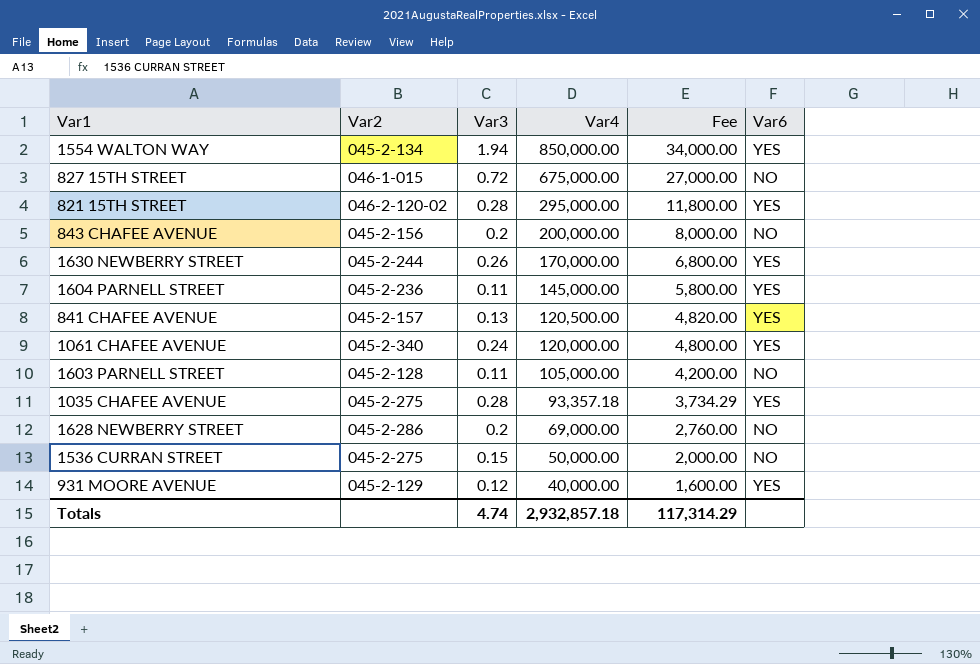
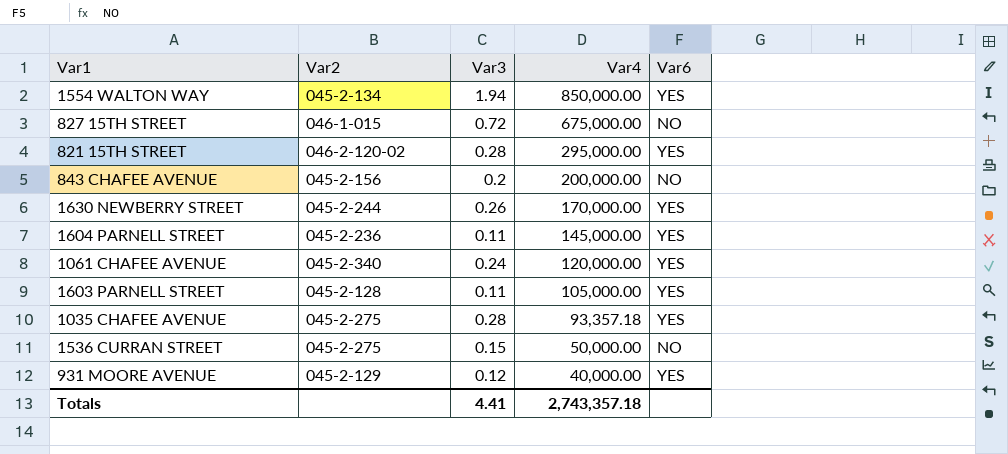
column Fee | formula: [Var4] * 0.04 -> none
row 841 CHAFEE AVENUE: 045-2-157 | 0.13 | 120,500.00 | 4,820.00 | YES -> none
row 1628 NEWBERRY STREET: 045-2-286 | 0.2 | 69,000.00 | 2,760.00 | NO -> none
1603 PARNELL STREET | Var6: NO -> YES
Totals | Var3: 4.74 -> 4.41
Totals | Var4: 2,932,857.18 -> 2,743,357.18

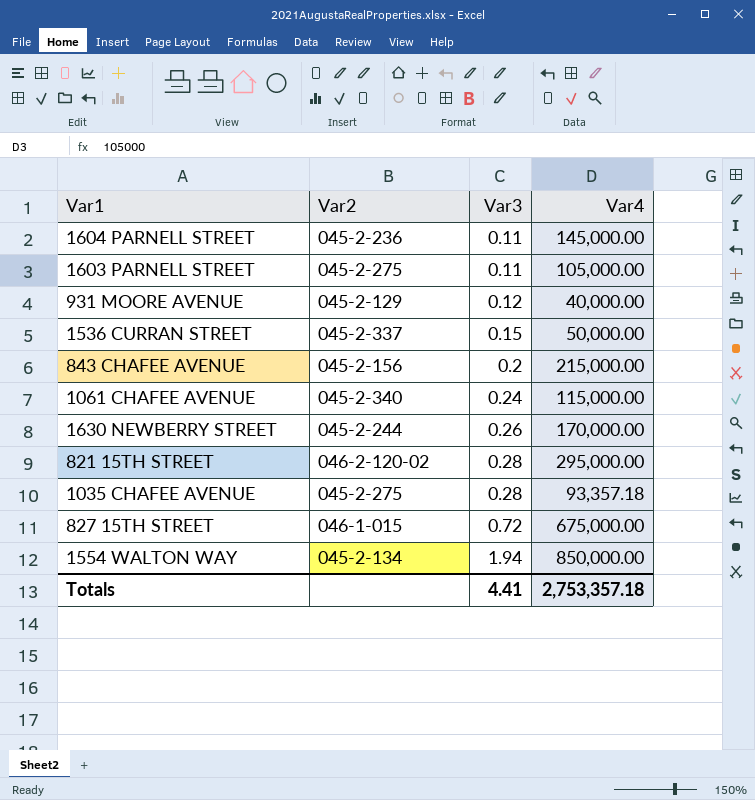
row order: Var4 descending -> Var3 ascending
column Var6 | position: 5 -> none
1603 PARNELL STREET | Var2: 045-2-128 -> 045-2-275
1536 CURRAN STREET | Var2: 045-2-275 -> 045-2-337
843 CHAFEE AVENUE | Var4: 200,000.00 -> 215,000.00
1061 CHAFEE AVENUE | Var4: 120,000.00 -> 115,000.00
Totals | Var4: 2,743,357.18 -> 2,753,357.18

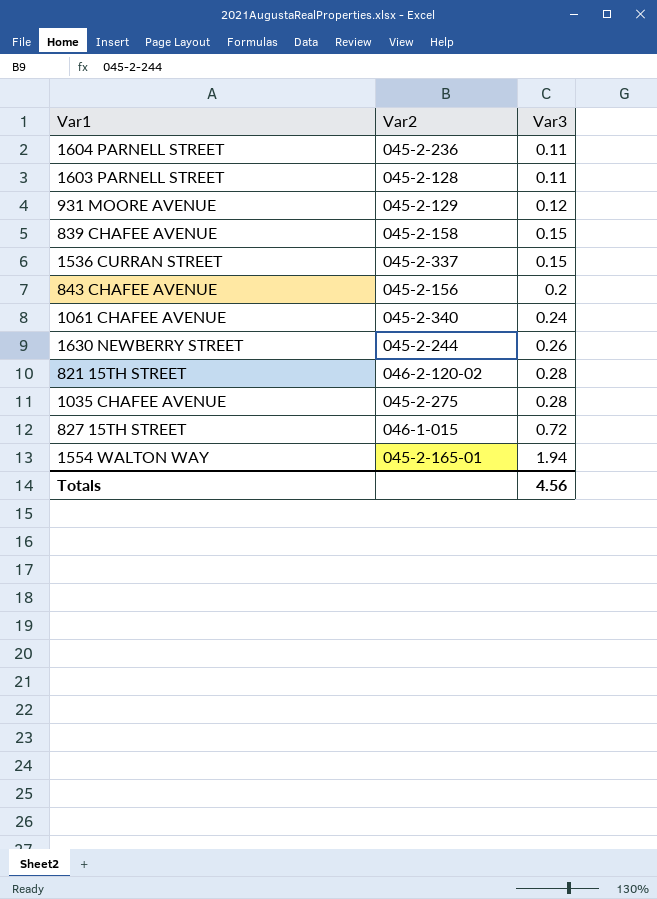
column Var4 | position: 4 -> none
1603 PARNELL STREET | Var2: 045-2-275 -> 045-2-128
row 839 CHAFEE AVENUE: none -> 045-2-158 | 0.15
1554 WALTON WAY | Var2: 045-2-134 -> 045-2-165-01
Totals | Var3: 4.41 -> 4.56

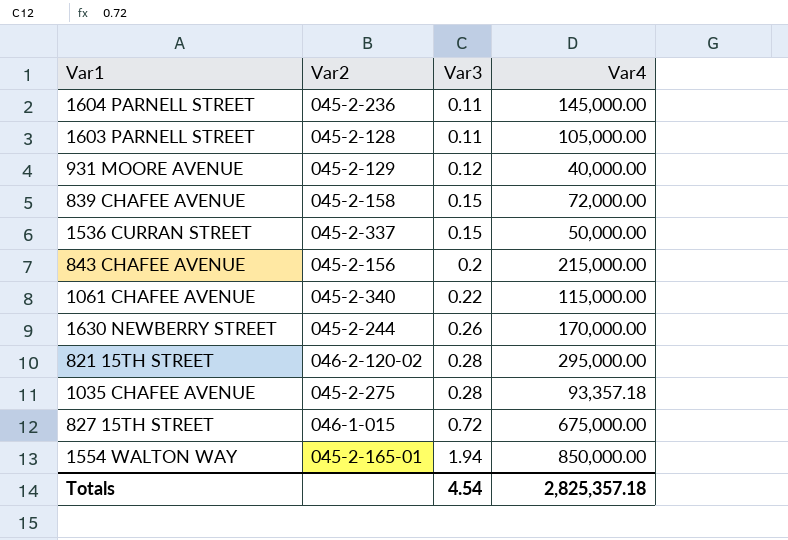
column Var4 | position: none -> 4
1061 CHAFEE AVENUE | Var3: 0.24 -> 0.22
Totals | Var3: 4.56 -> 4.54

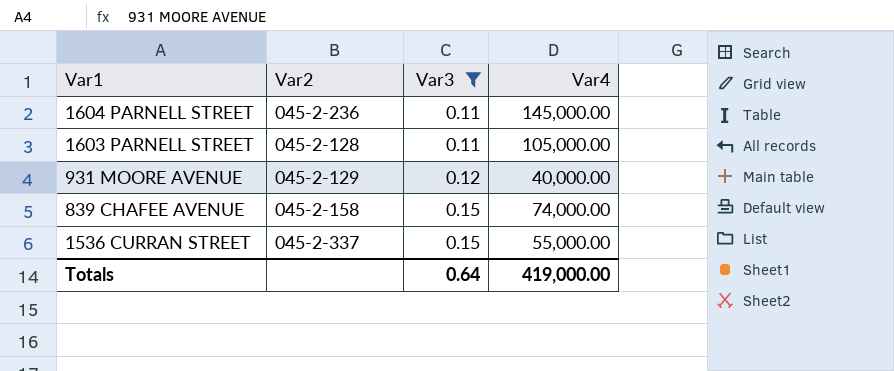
filter: none -> Var3 <= 0.15
839 CHAFEE AVENUE | Var4: 72,000.00 -> 74,000.00
1536 CURRAN STREET | Var4: 50,000.00 -> 55,000.00
Totals | Var3: 4.54 -> 0.64
Totals | Var4: 2,825,357.18 -> 419,000.00

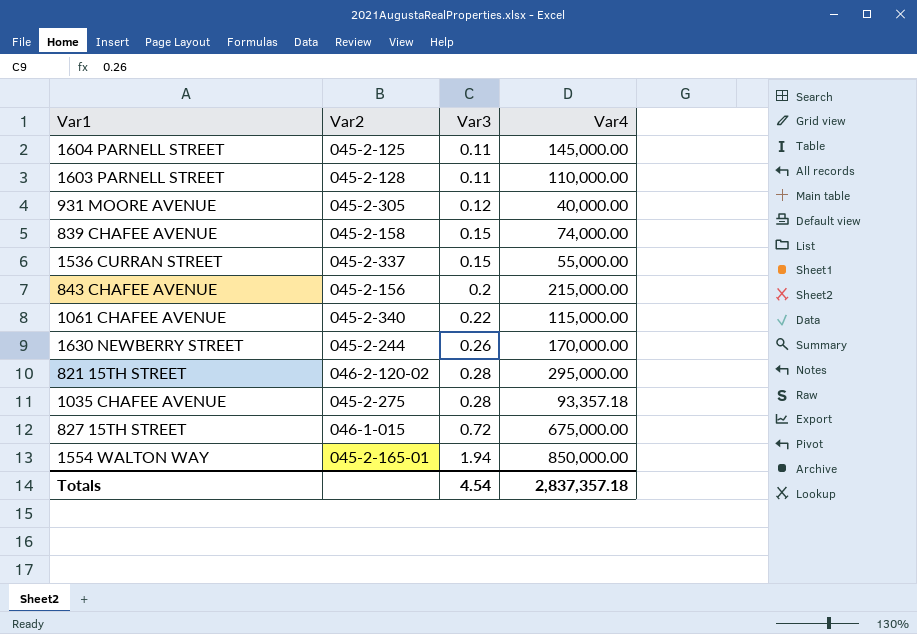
filter: Var3 <= 0.15 -> none
1604 PARNELL STREET | Var2: 045-2-236 -> 045-2-125
1603 PARNELL STREET | Var4: 105,000.00 -> 110,000.00
931 MOORE AVENUE | Var2: 045-2-129 -> 045-2-305
Totals | Var3: 0.64 -> 4.54
Totals | Var4: 419,000.00 -> 2,837,357.18

